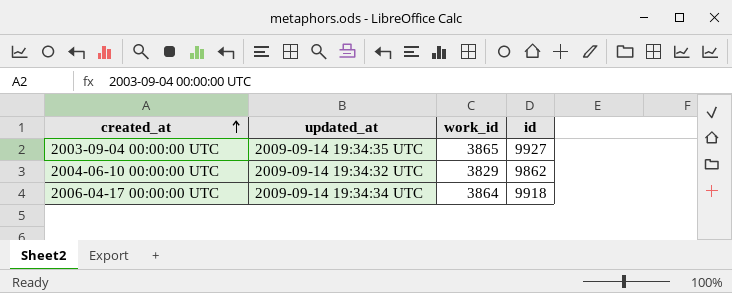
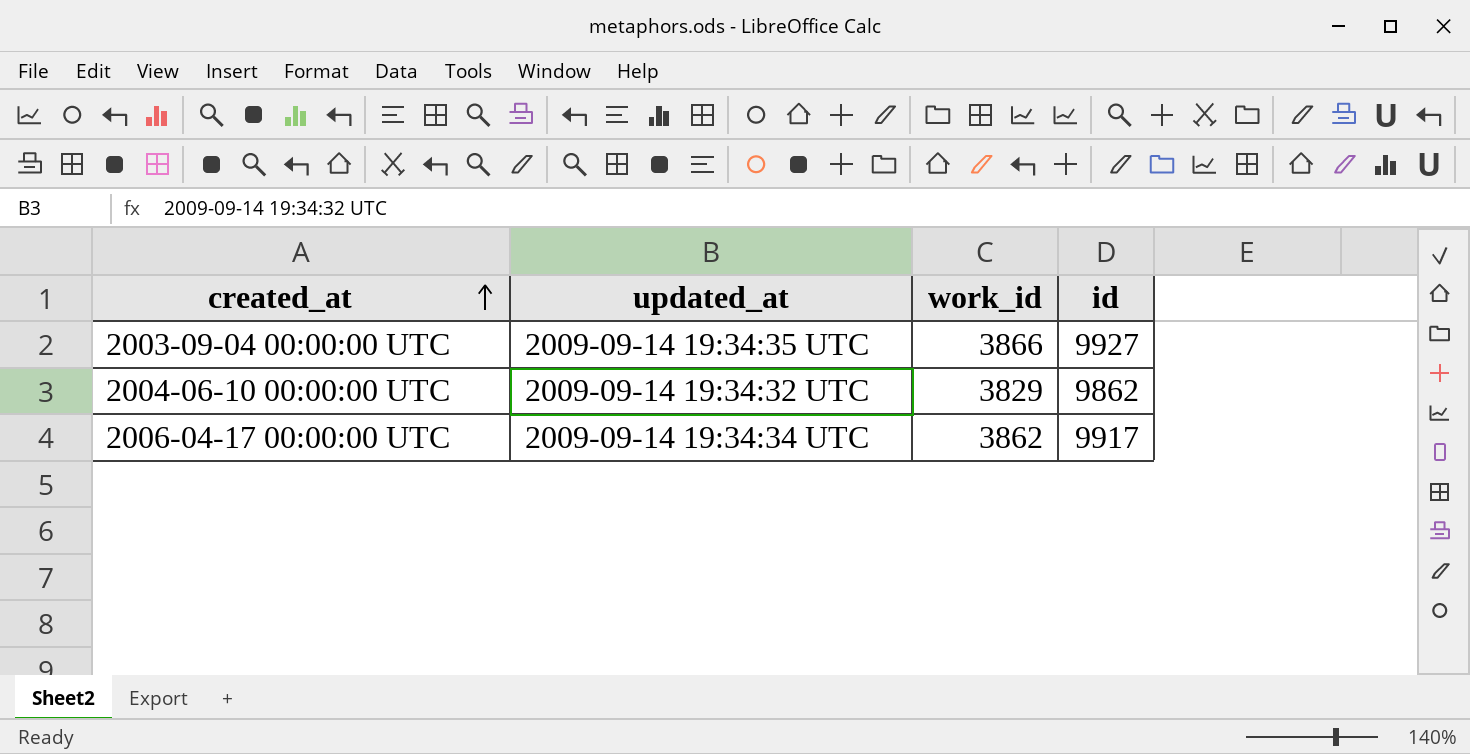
2003-09-04 00:00:00 UTC | work_id: 3865 -> 3866
2006-04-17 00:00:00 UTC | work_id: 3864 -> 3862
2006-04-17 00:00:00 UTC | id: 9918 -> 9917

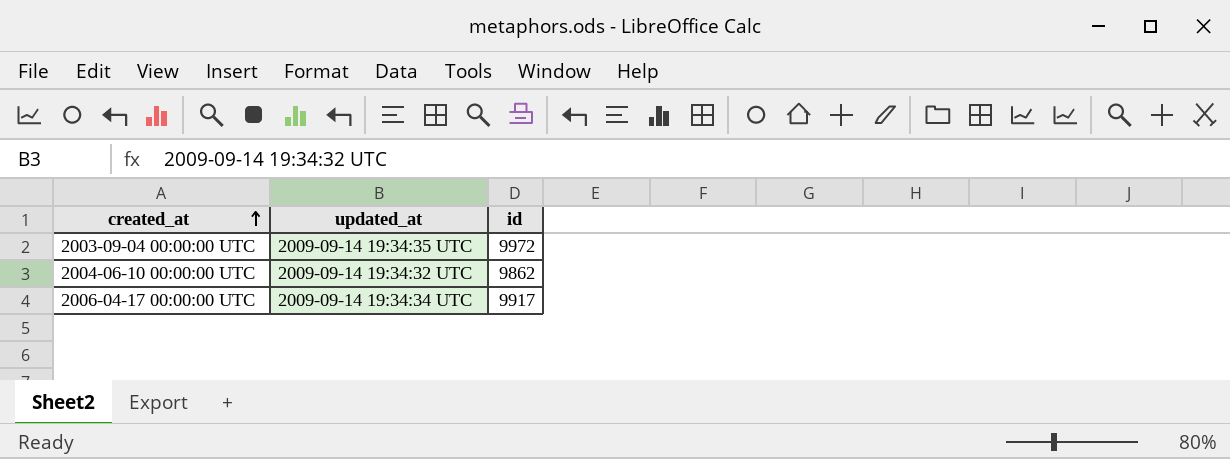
column work_id | position: 3 -> none
2003-09-04 00:00:00 UTC | id: 9927 -> 9972

